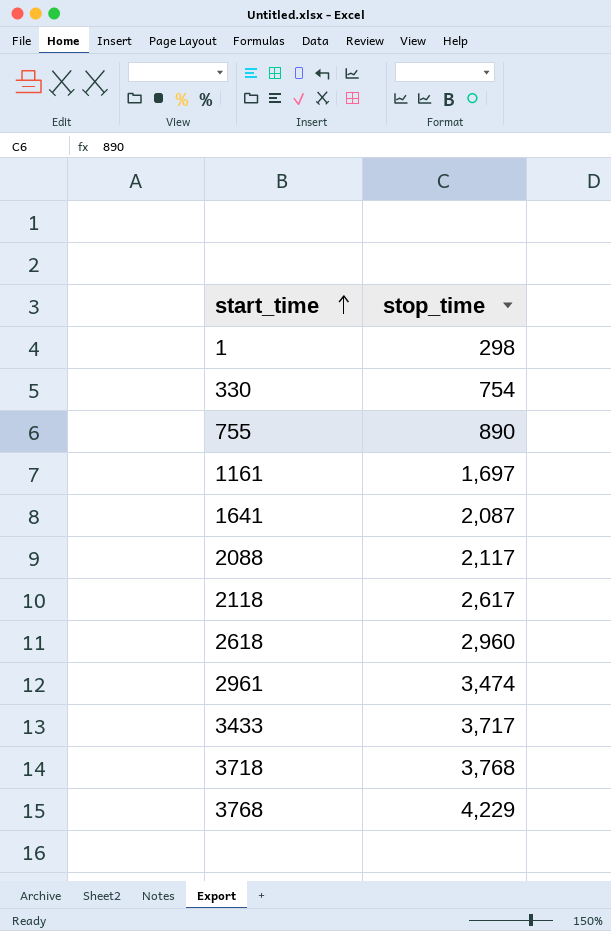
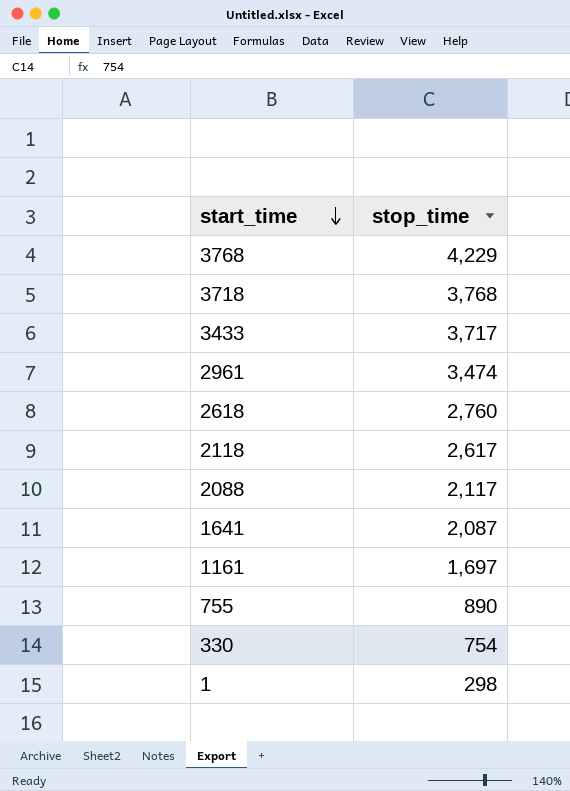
row order: start_time ascending -> start_time descending
2618 | stop_time: 2,960 -> 2,760

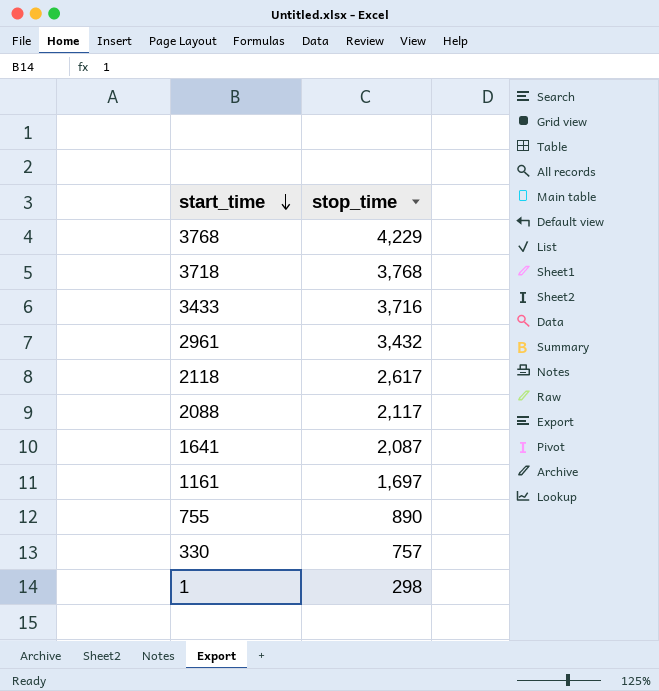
row 2618: 2,760 -> none
3433 | stop_time: 3,717 -> 3,716
2961 | stop_time: 3,474 -> 3,432
330 | stop_time: 754 -> 757

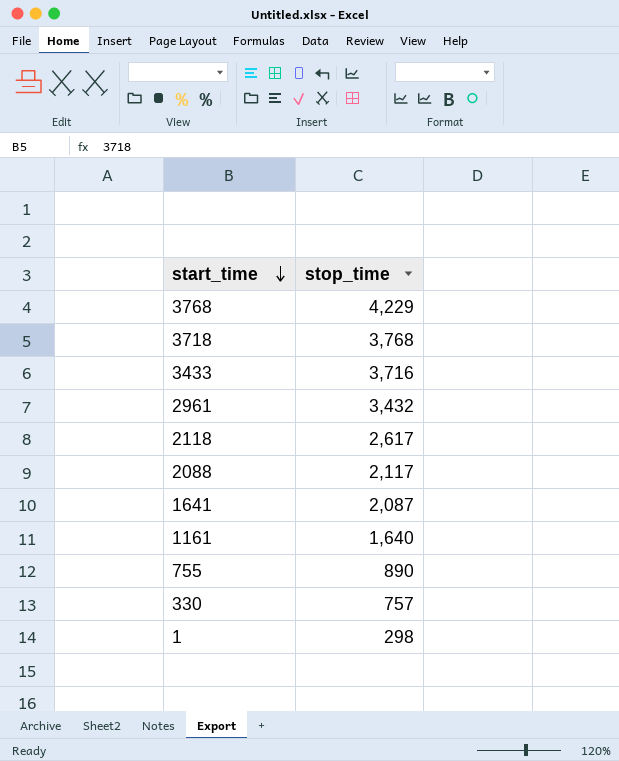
1161 | stop_time: 1,697 -> 1,640

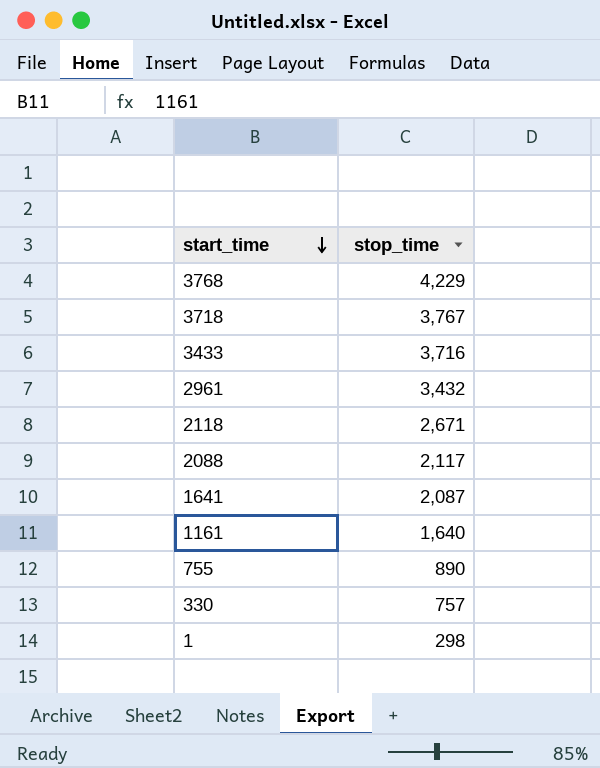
3718 | stop_time: 3,768 -> 3,767
2118 | stop_time: 2,617 -> 2,671

